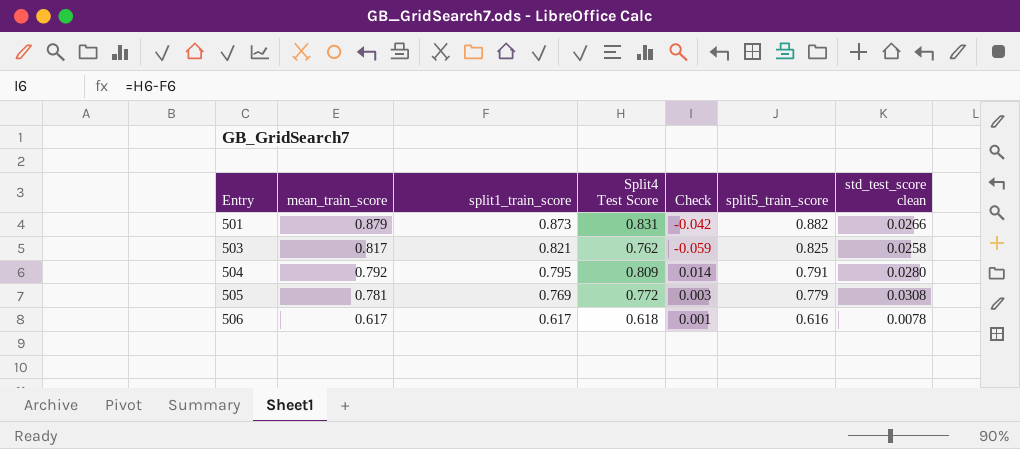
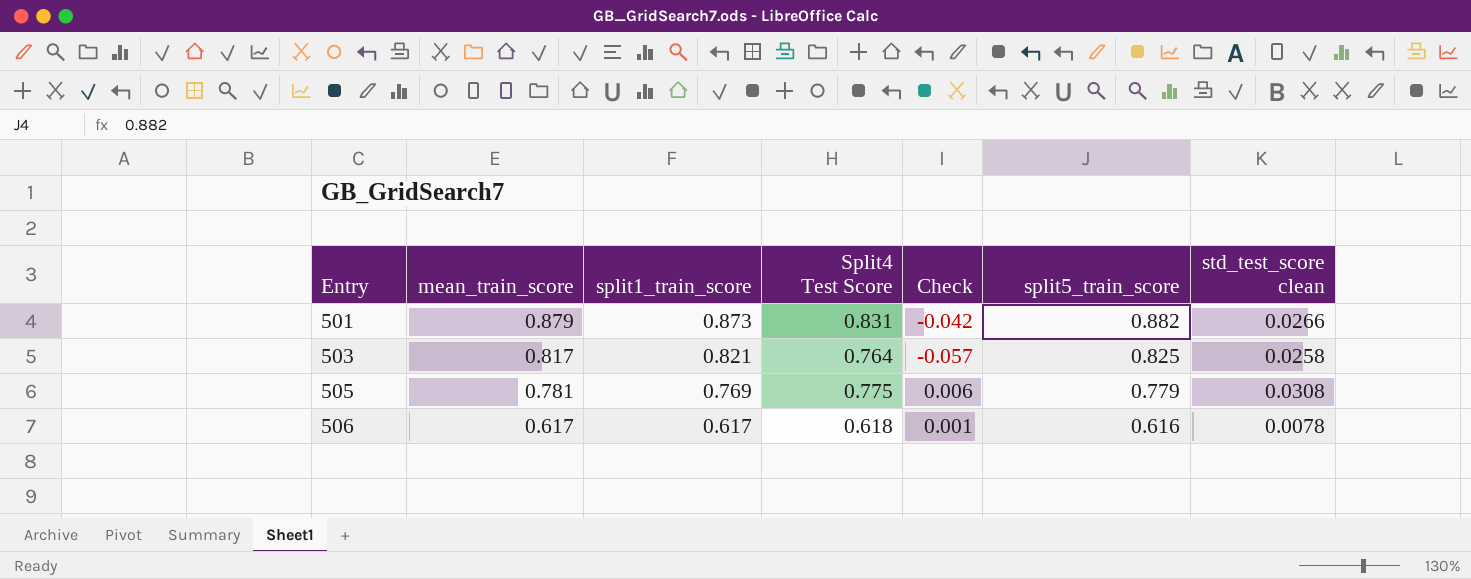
row 504: 0.792 | 0.795 | 0.809 | 0.014 | 0.791 | 0.0280 -> none
503 | Split4 Test Score: 0.762 -> 0.764
503 | Check: -0.059 -> -0.057
505 | Split4 Test Score: 0.772 -> 0.775
505 | Check: 0.003 -> 0.006

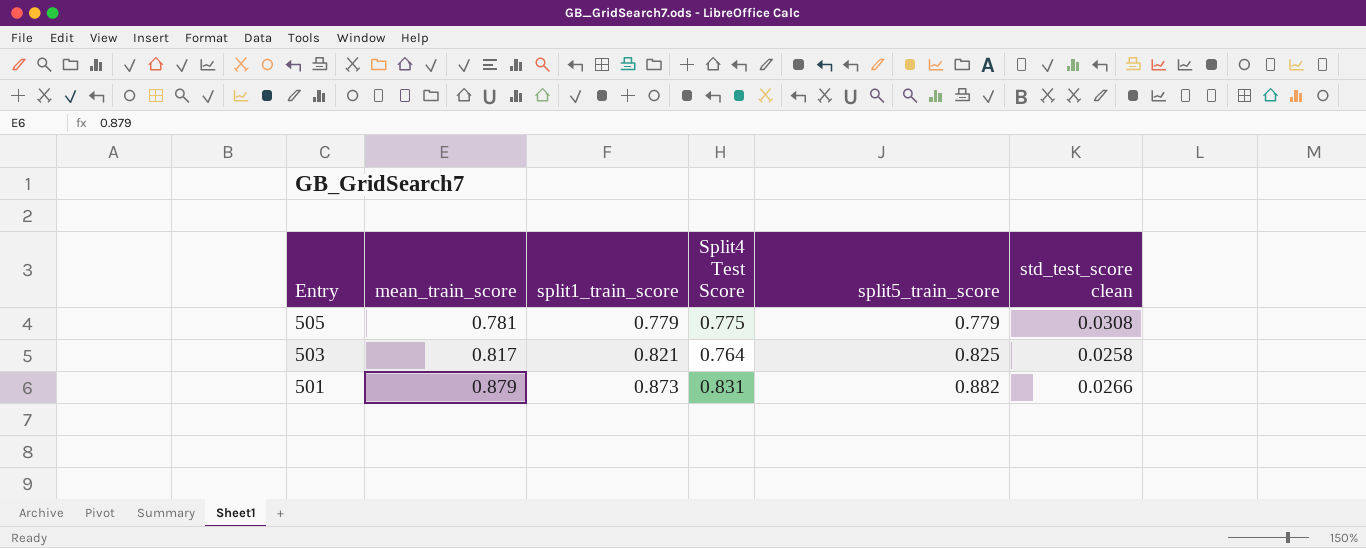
row order: Entry ascending -> Entry descending
column Check | formula: [Split4 Test Score] - [split1_train_score] -> none
row 506: 0.617 | 0.617 | 0.618 | 0.001 | 0.616 | 0.0078 -> none
505 | split1_train_score: 0.769 -> 0.779

